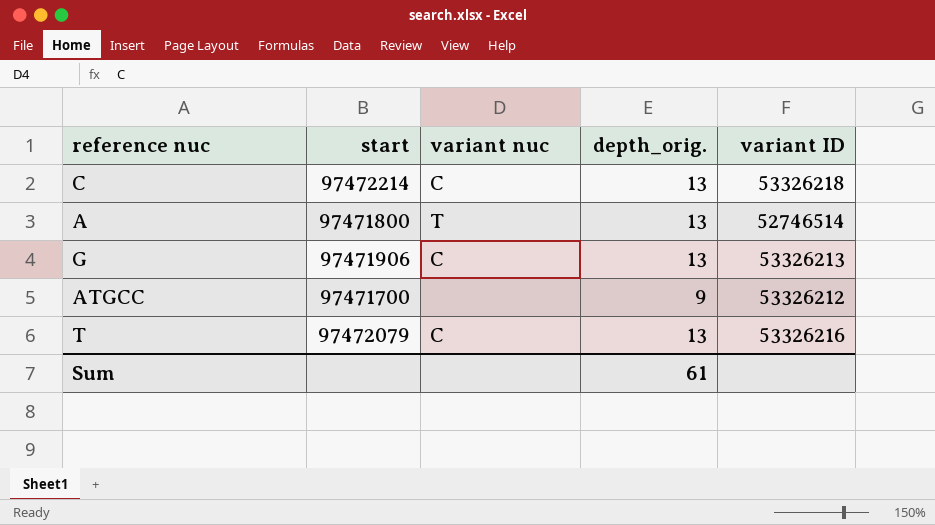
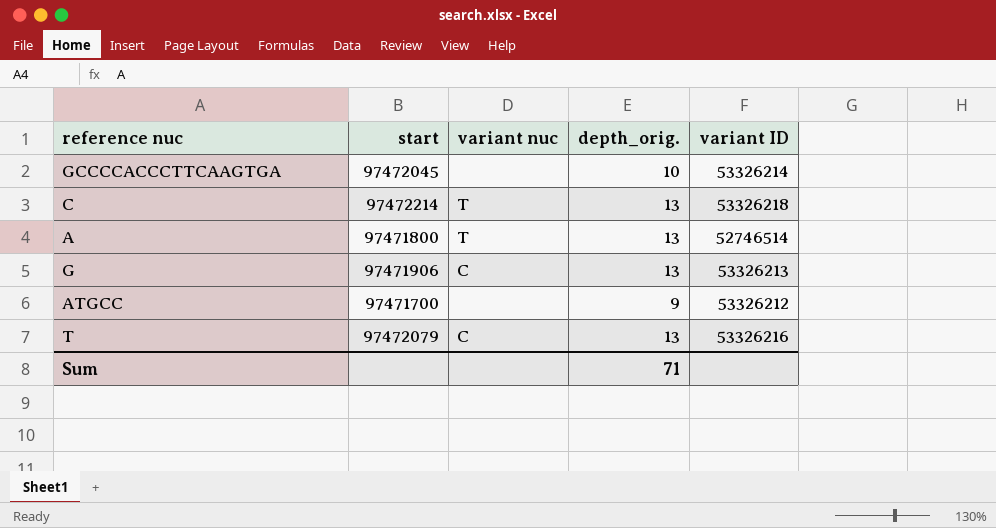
row GCCCCACCCTTCAAGTGA: none -> 97472045 | none | 10 | 53326214
C | variant nuc: C -> T
Sum | depth_orig.: 61 -> 71

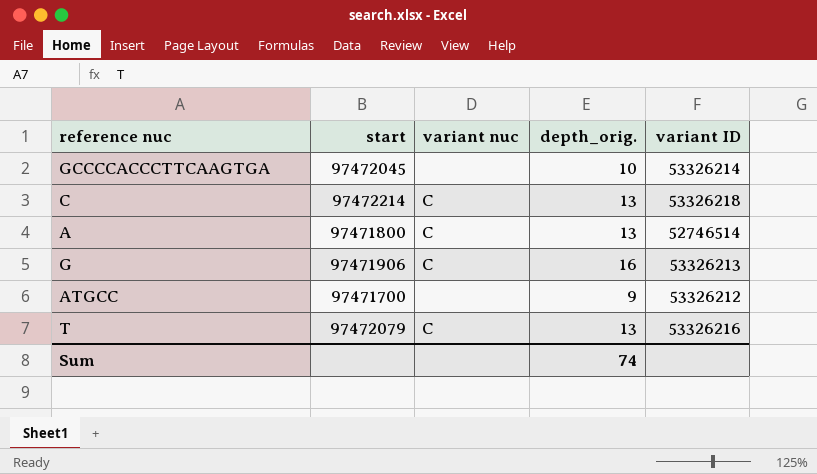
C | variant nuc: T -> C
A | variant nuc: T -> C
G | depth_orig.: 13 -> 16
Sum | depth_orig.: 71 -> 74

